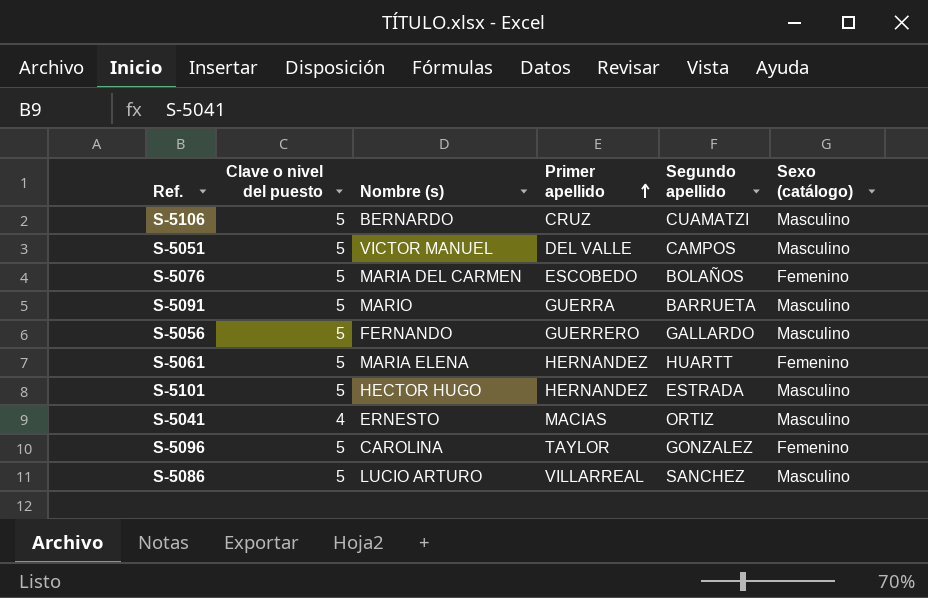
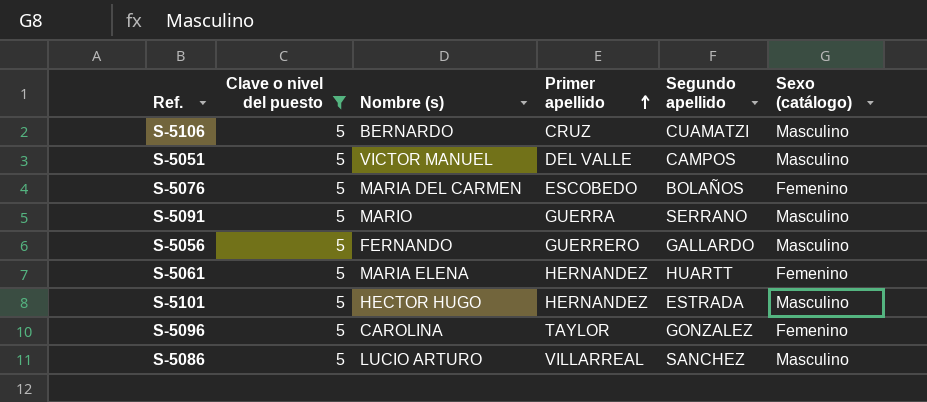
filter: none -> Clave o nivel del puesto = 5
S-5091 | Segundo apellido: BARRUETA -> SERRANO

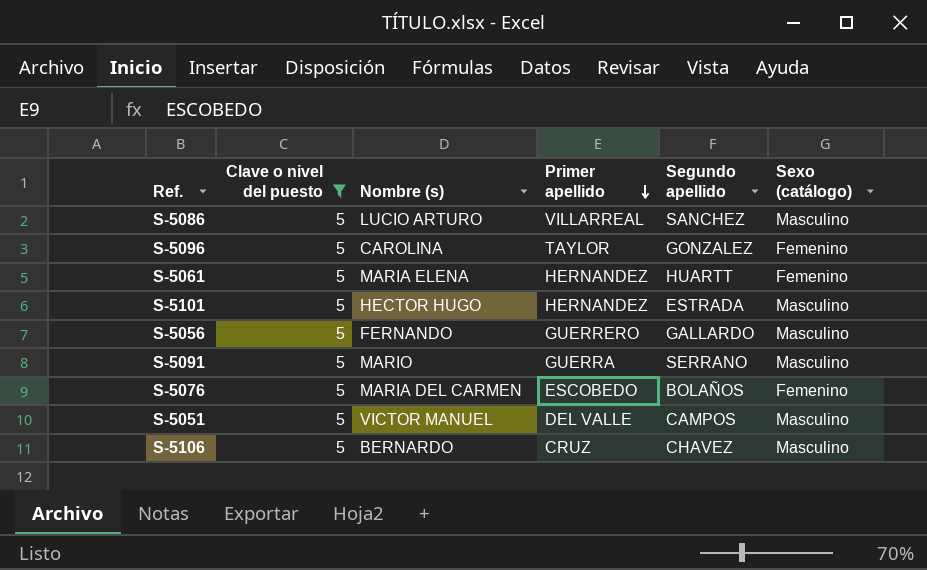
row order: Primer apellido ascending -> Primer apellido descending
S-5106 | Segundo apellido: CUAMATZI -> CHAVEZ

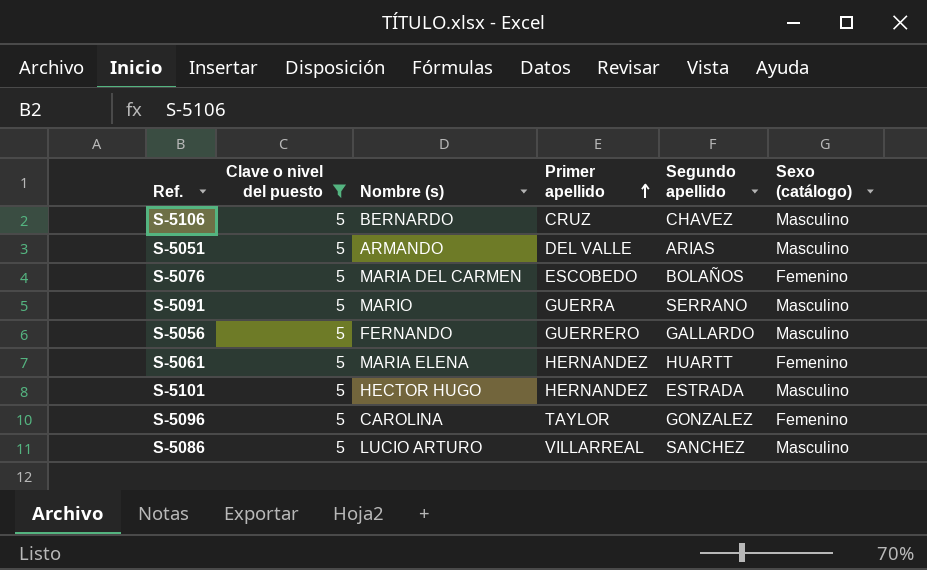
row order: Primer apellido descending -> Primer apellido ascending
S-5051 | Nombre (s): VICTOR MANUEL -> ARMANDO
S-5051 | Segundo apellido: CAMPOS -> ARIAS

